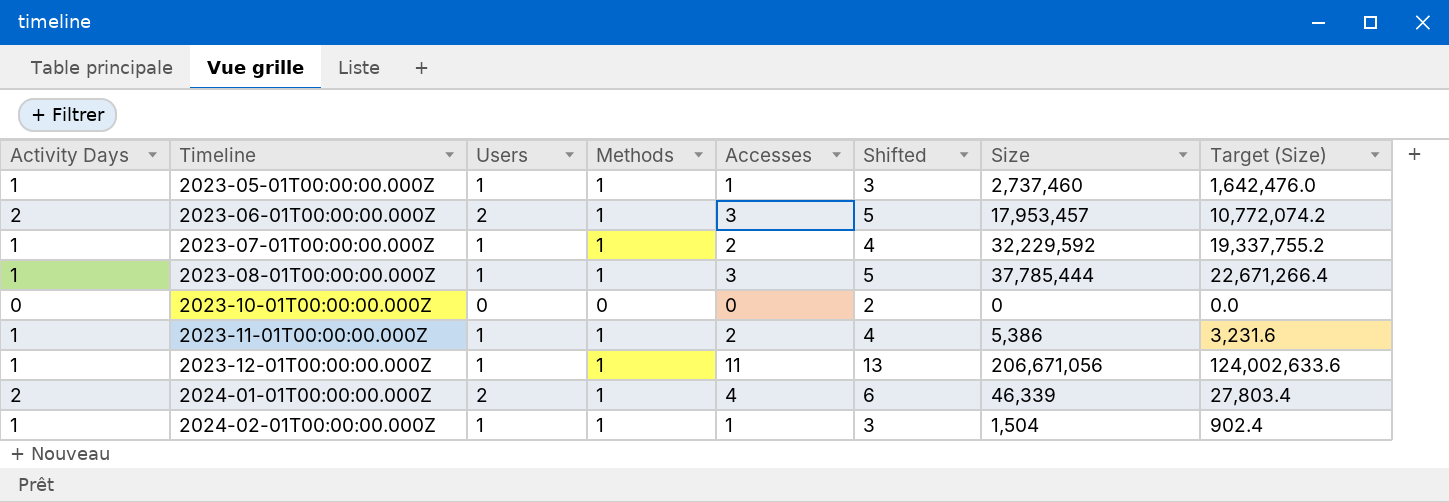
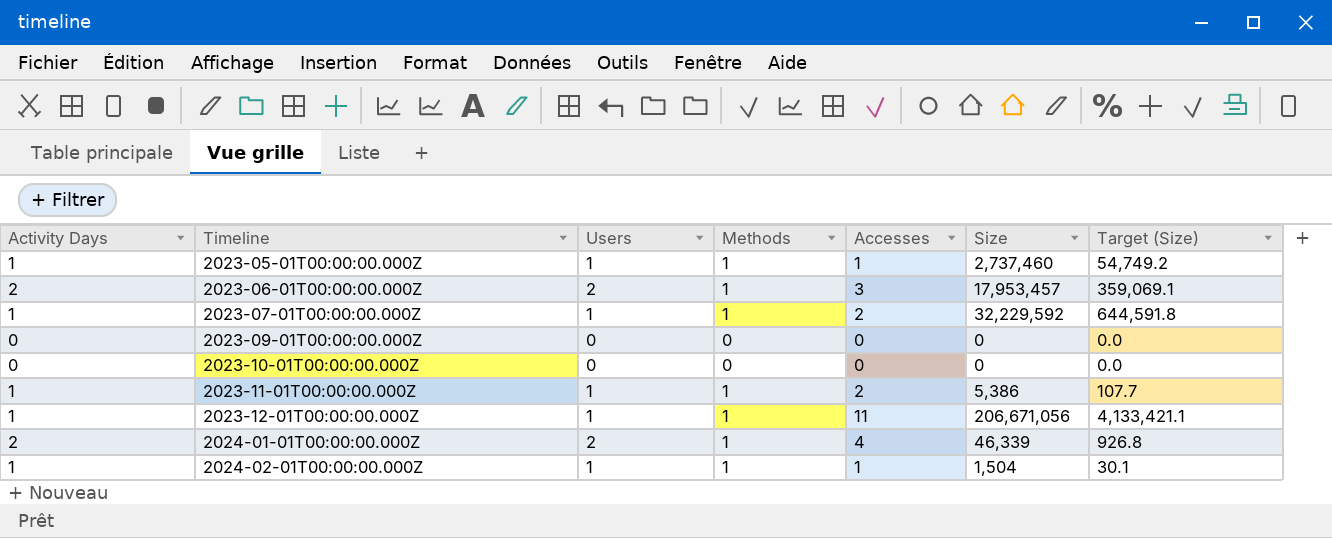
column Shifted | formula: [Accesses] + 2 -> none
column Target (Size) | formula: [Size] * 0.6 -> [Size] * 0.02
row 2023-08-01T00:00:00.000Z: 1 | 1 | 1 | 3 | 5 | 37,785,444 | 22,671,266.4 -> none
row 2023-09-01T00:00:00.000Z: none -> 0 | 0 | 0 | 0 | 0 | 0.0

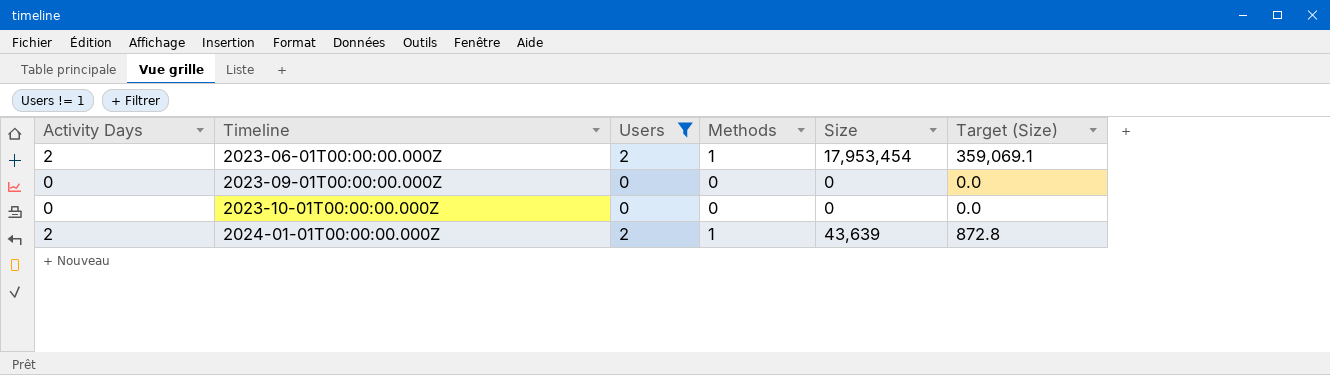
filter: none -> Users != 1
column Accesses | position: 5 -> none
2023-06-01T00:00:00.000Z | Size: 17,953,457 -> 17,953,454
2024-01-01T00:00:00.000Z | Size: 46,339 -> 43,639
2024-01-01T00:00:00.000Z | Target (Size): 926.8 -> 872.8

